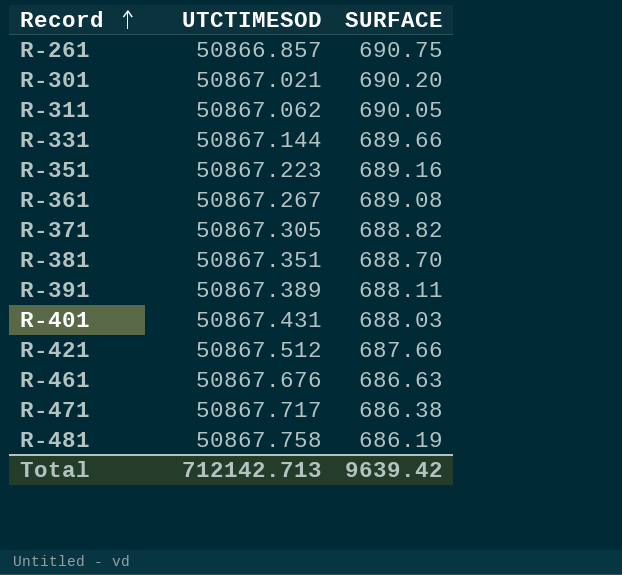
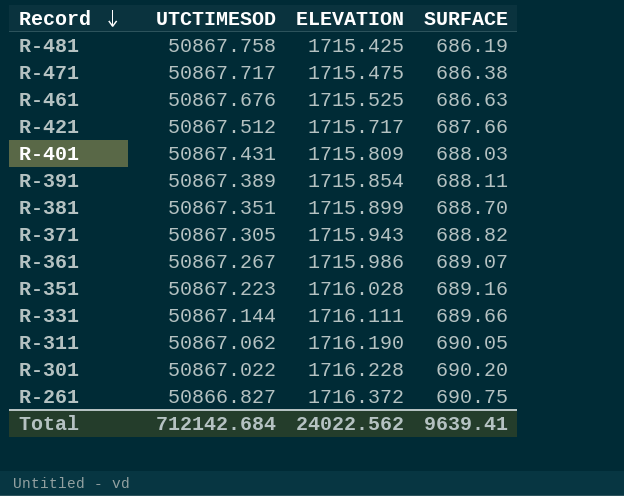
row order: Record ascending -> Record descending
column ELEVATION | position: none -> 3
R-361 | SURFACE: 689.08 -> 689.07
R-301 | UTCTIMESOD: 50867.021 -> 50867.022
R-261 | UTCTIMESOD: 50866.857 -> 50866.827
Total | UTCTIMESOD: 712142.713 -> 712142.684
Total | SURFACE: 9639.42 -> 9639.41

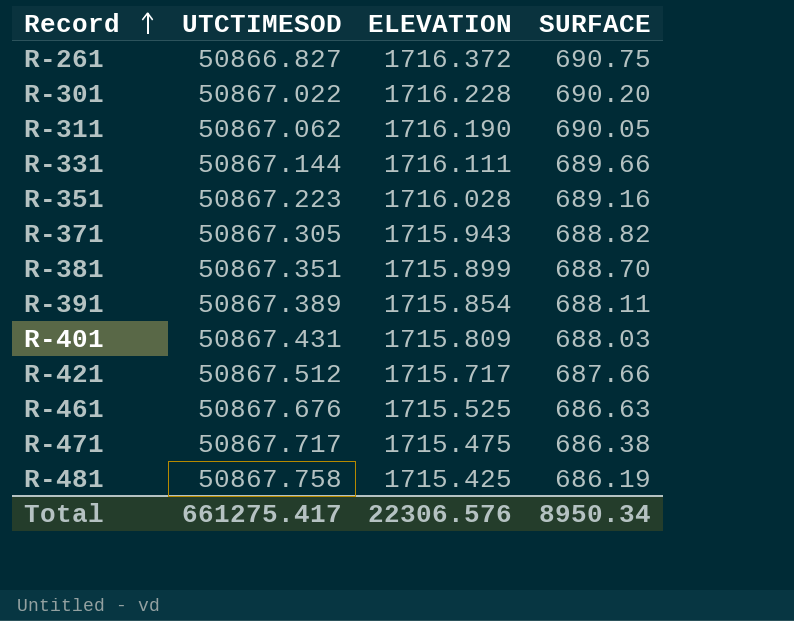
row order: Record descending -> Record ascending
row R-361: 50867.267 | 1715.986 | 689.07 -> none
Total | UTCTIMESOD: 712142.684 -> 661275.417
Total | ELEVATION: 24022.562 -> 22306.576
Total | SURFACE: 9639.41 -> 8950.34

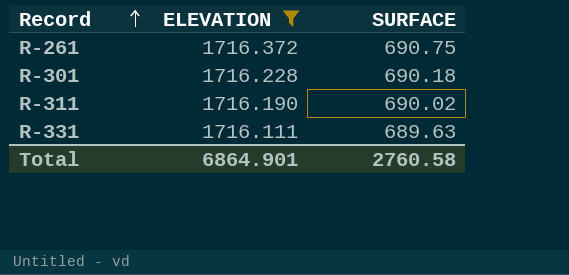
filter: none -> ELEVATION >= 1716.111
column UTCTIMESOD | position: 2 -> none
R-301 | SURFACE: 690.20 -> 690.18
R-311 | SURFACE: 690.05 -> 690.02
R-331 | SURFACE: 689.66 -> 689.63
Total | ELEVATION: 22306.576 -> 6864.901
Total | SURFACE: 8950.34 -> 2760.58

